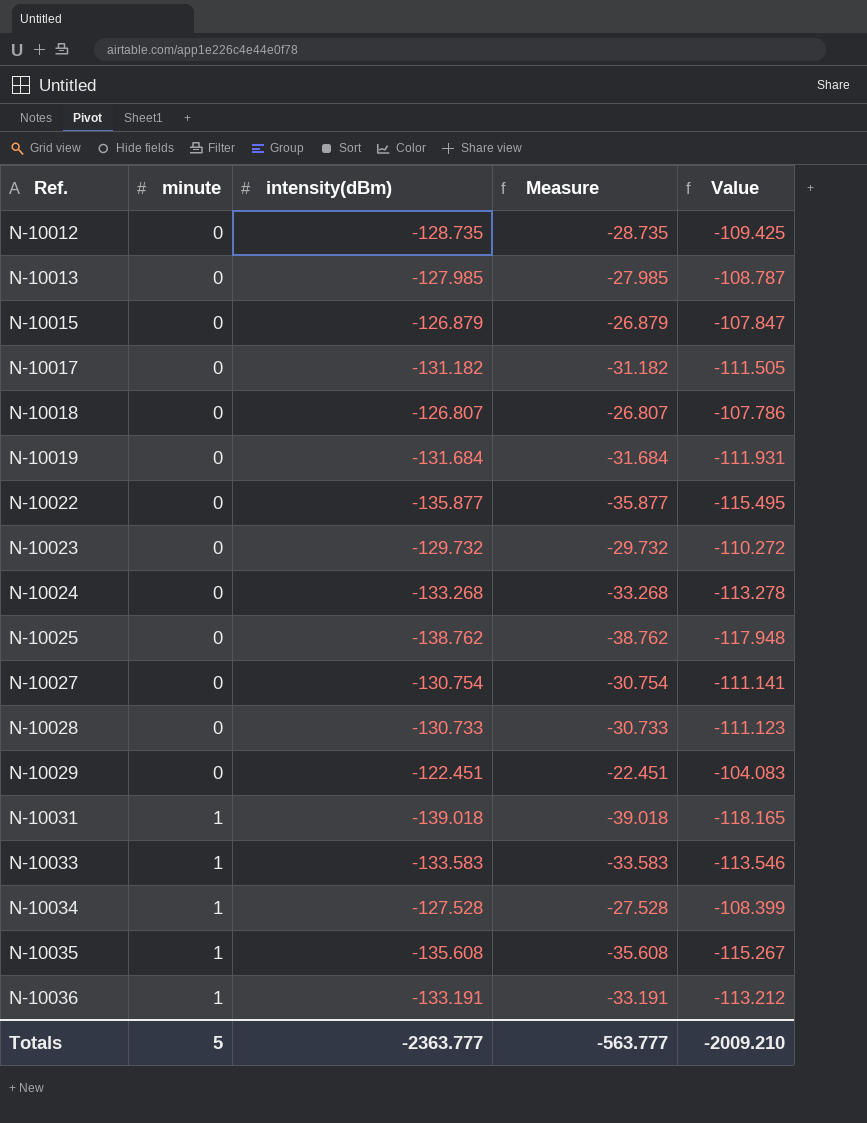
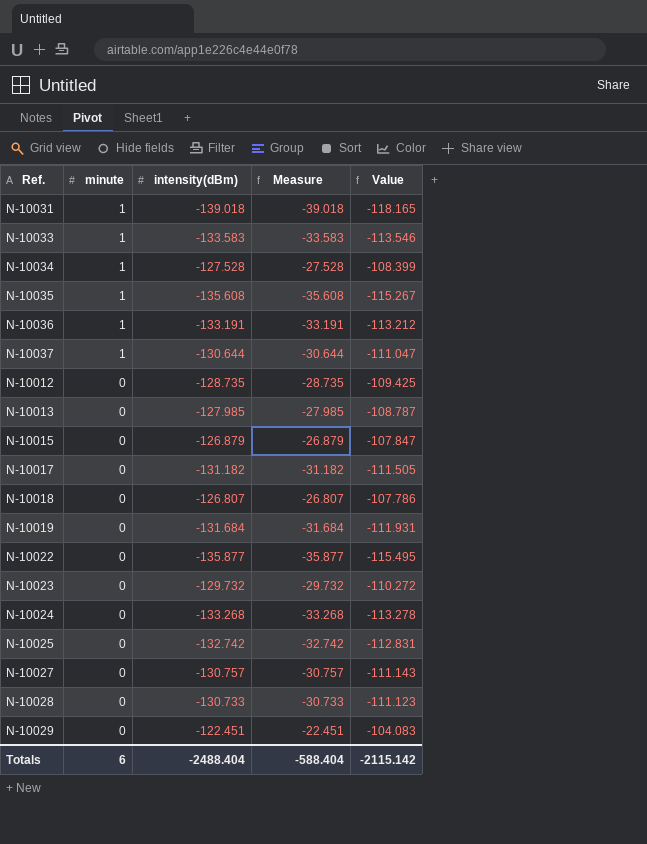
row order: Ref. ascending -> minute descending
row N-10037: none -> 1 | -130.644 | -30.644 | -111.047
N-10025 | intensity(dBm): -138.762 -> -132.742
N-10025 | Measure: -38.762 -> -32.742
N-10025 | Value: -117.948 -> -112.831
N-10027 | intensity(dBm): -130.754 -> -130.757
N-10027 | Measure: -30.754 -> -30.757
N-10027 | Value: -111.141 -> -111.143
Totals | minute: 5 -> 6
Totals | intensity(dBm): -2363.777 -> -2488.404
Totals | Measure: -563.777 -> -588.404
Totals | Value: -2009.210 -> -2115.142

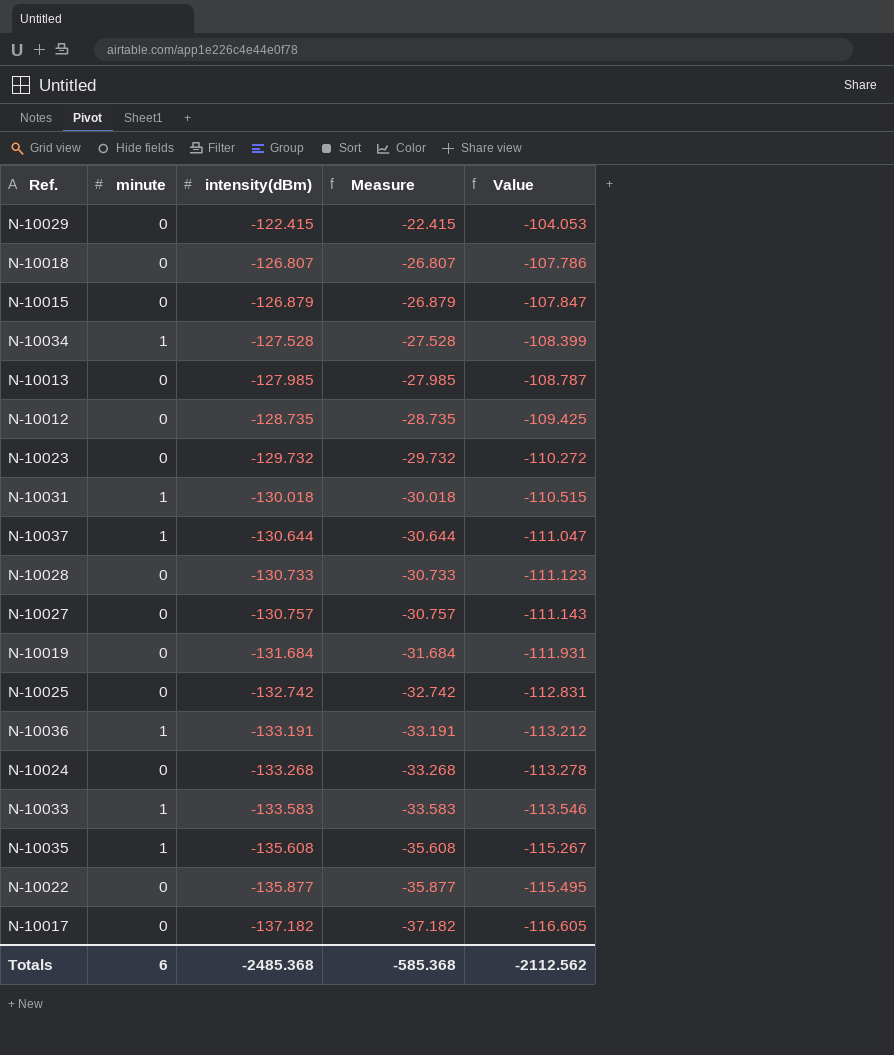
row order: minute descending -> intensity(dBm) descending
N-10029 | intensity(dBm): -122.451 -> -122.415
N-10029 | Measure: -22.451 -> -22.415
N-10029 | Value: -104.083 -> -104.053
N-10031 | intensity(dBm): -139.018 -> -130.018
N-10031 | Measure: -39.018 -> -30.018
N-10031 | Value: -118.165 -> -110.515
N-10017 | intensity(dBm): -131.182 -> -137.182
N-10017 | Measure: -31.182 -> -37.182
N-10017 | Value: -111.505 -> -116.605
Totals | intensity(dBm): -2488.404 -> -2485.368
Totals | Measure: -588.404 -> -585.368
Totals | Value: -2115.142 -> -2112.562

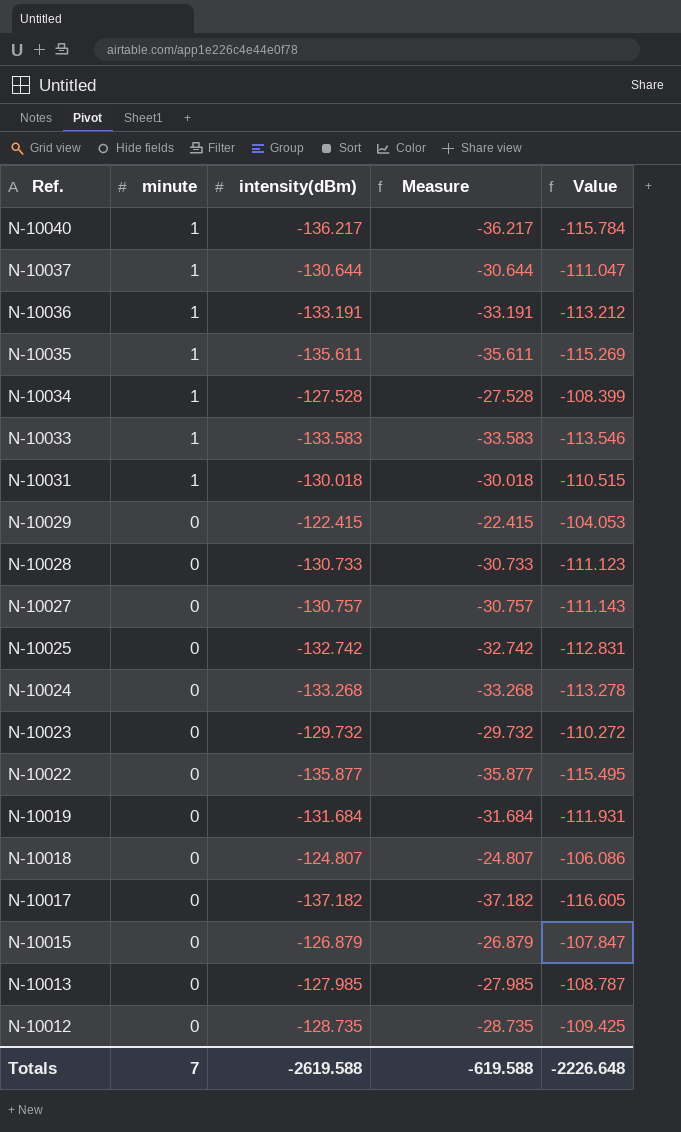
row order: intensity(dBm) descending -> Ref. descending
row N-10040: none -> 1 | -136.217 | -36.217 | -115.784
N-10035 | intensity(dBm): -135.608 -> -135.611
N-10035 | Measure: -35.608 -> -35.611
N-10035 | Value: -115.267 -> -115.269
N-10018 | intensity(dBm): -126.807 -> -124.807
N-10018 | Measure: -26.807 -> -24.807
N-10018 | Value: -107.786 -> -106.086
Totals | minute: 6 -> 7
Totals | intensity(dBm): -2485.368 -> -2619.588
Totals | Measure: -585.368 -> -619.588
Totals | Value: -2112.562 -> -2226.648

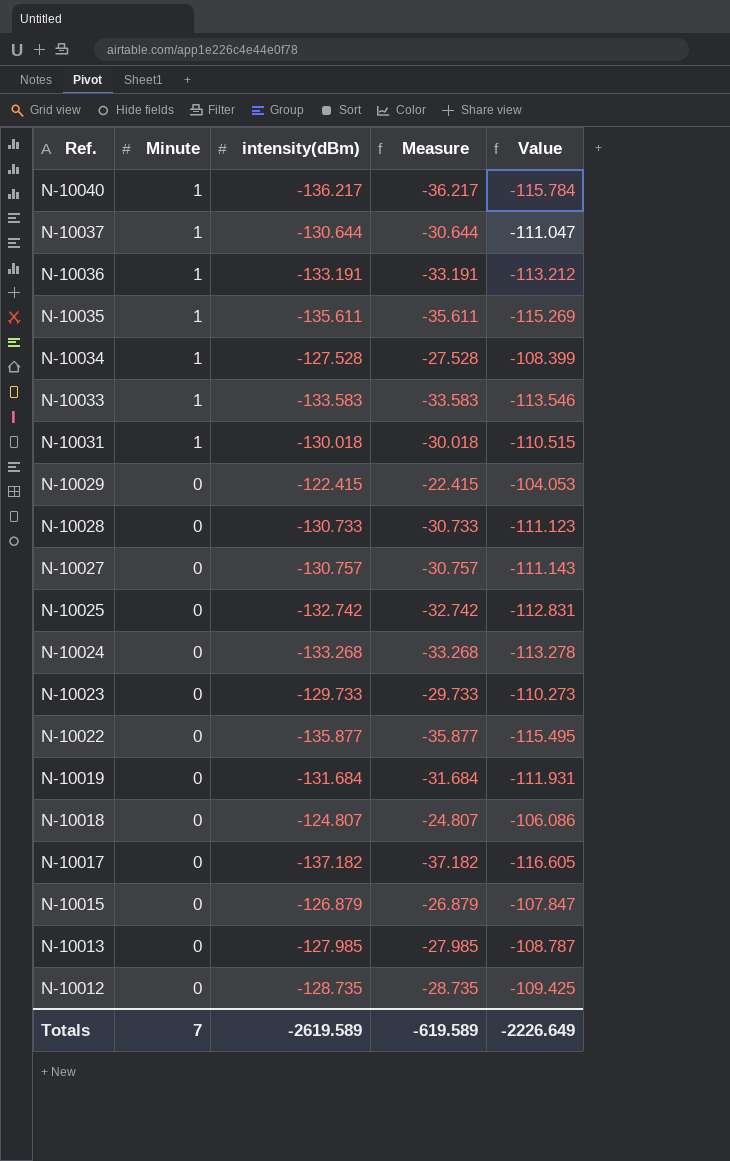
column name: minute -> Minute
N-10023 | intensity(dBm): -129.732 -> -129.733
N-10023 | Measure: -29.732 -> -29.733
N-10023 | Value: -110.272 -> -110.273
Totals | intensity(dBm): -2619.588 -> -2619.589
Totals | Measure: -619.588 -> -619.589
Totals | Value: -2226.648 -> -2226.649

